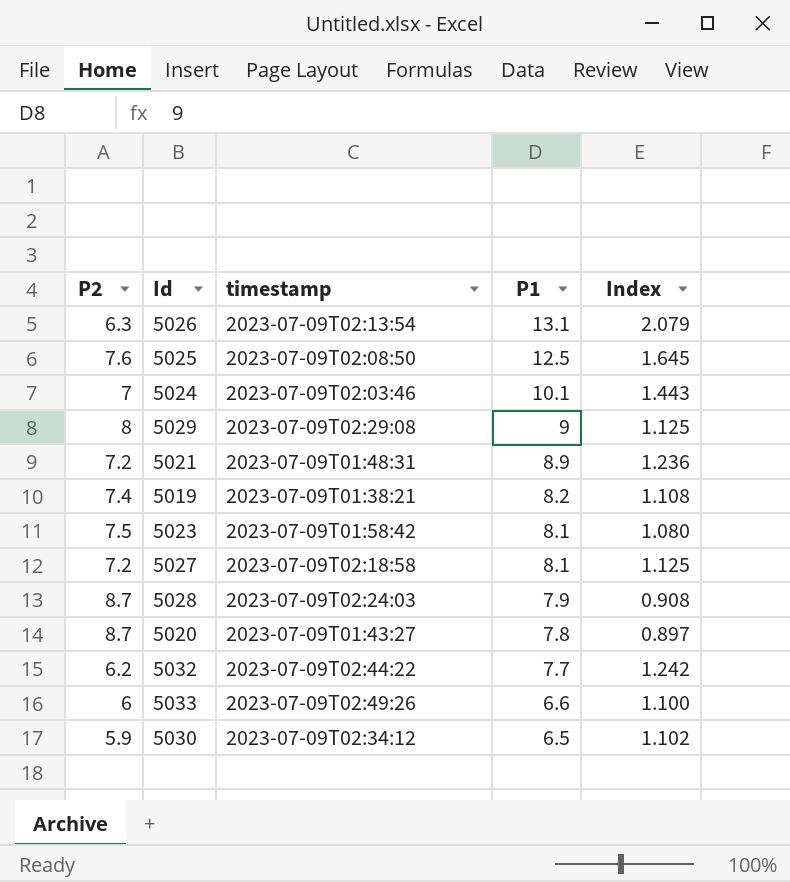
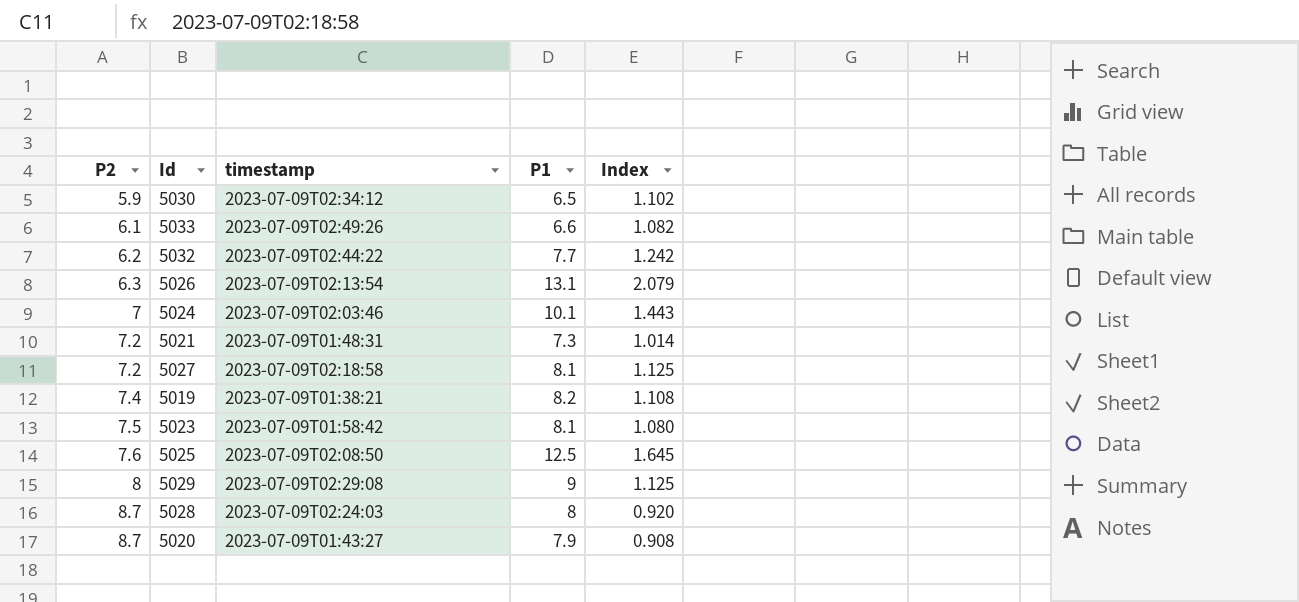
row order: P1 descending -> P2 ascending
5033 | P2: 6 -> 6.1
5033 | Index: 1.100 -> 1.082
5021 | P1: 8.9 -> 7.3
5021 | Index: 1.236 -> 1.014
5028 | P1: 7.9 -> 8
5028 | Index: 0.908 -> 0.920
5020 | P1: 7.8 -> 7.9
5020 | Index: 0.897 -> 0.908

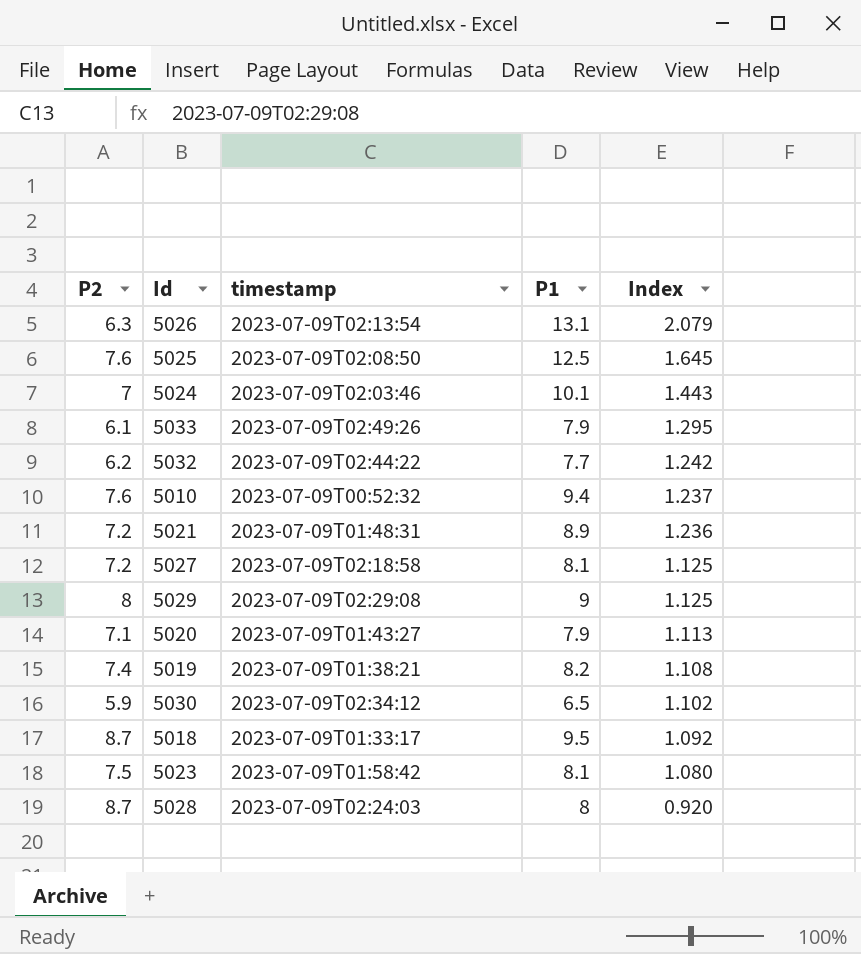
row order: P2 ascending -> Index descending
5033 | P1: 6.6 -> 7.9
5033 | Index: 1.082 -> 1.295
row 5010: none -> 7.6 | 2023-07-09T00:52:32 | 9.4 | 1.237
5021 | P1: 7.3 -> 8.9
5021 | Index: 1.014 -> 1.236
5020 | P2: 8.7 -> 7.1
5020 | Index: 0.908 -> 1.113
row 5018: none -> 8.7 | 2023-07-09T01:33:17 | 9.5 | 1.092

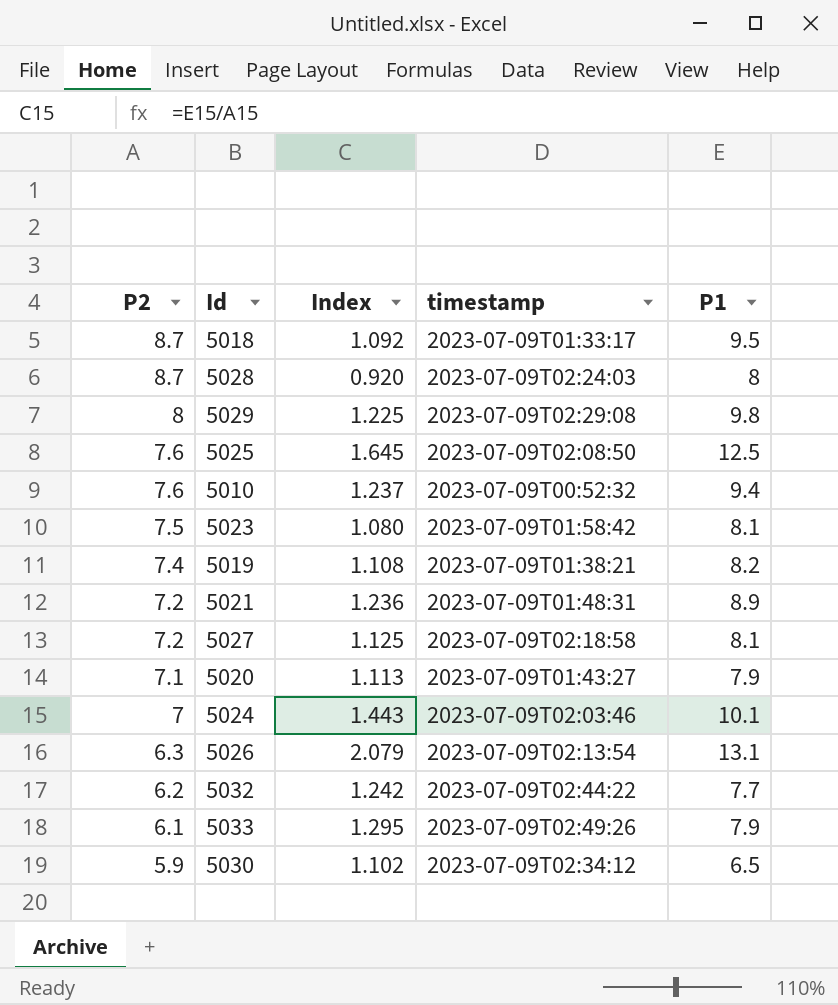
row order: Index descending -> P2 descending
column Index | position: 5 -> 3
5029 | Index: 1.125 -> 1.225
5029 | P1: 9 -> 9.8

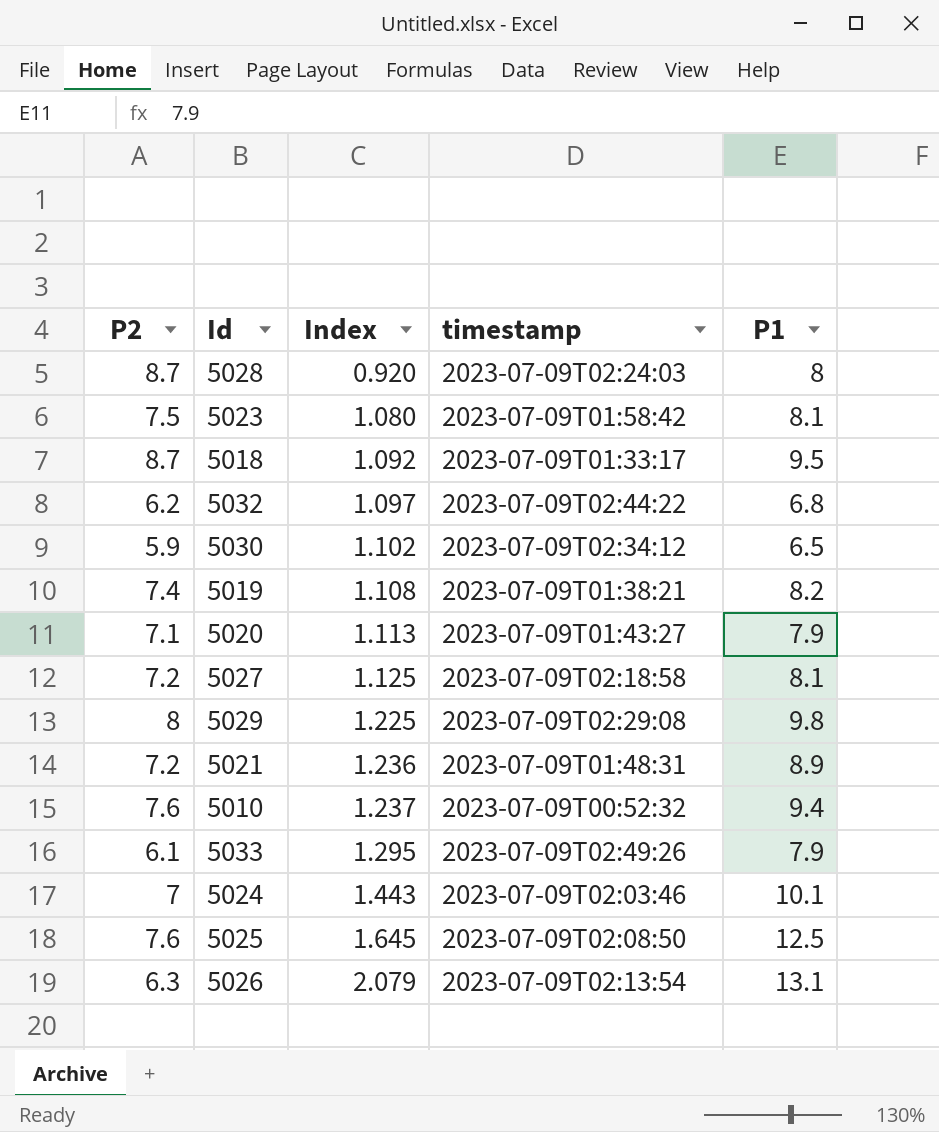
row order: P2 descending -> Index ascending
5032 | Index: 1.242 -> 1.097
5032 | P1: 7.7 -> 6.8

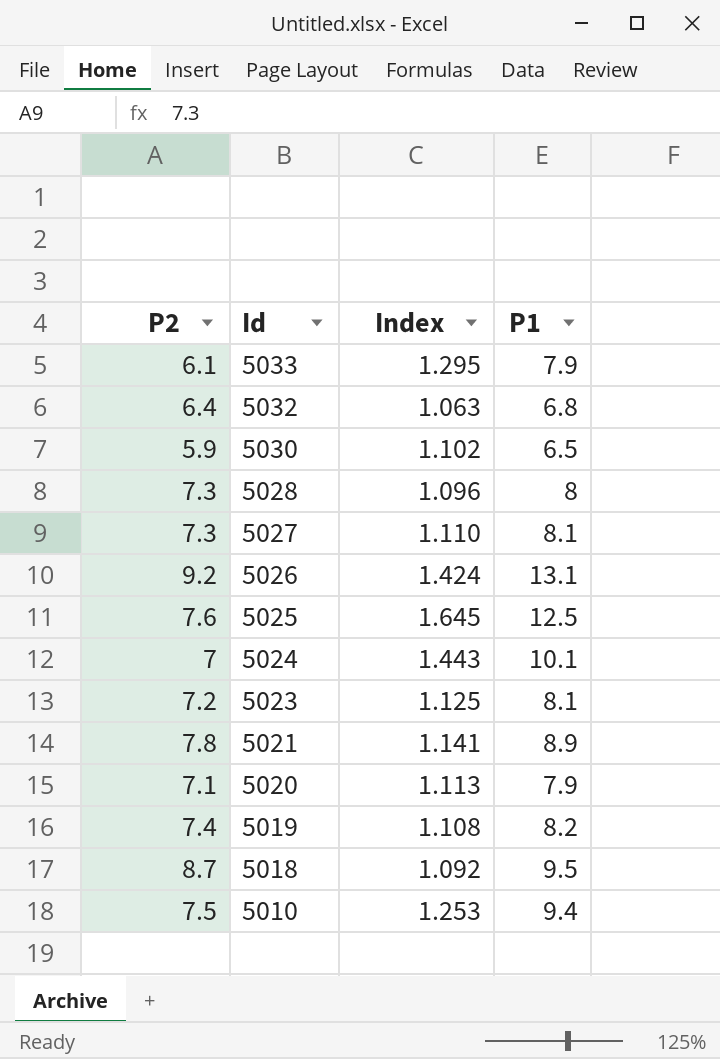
row order: Index ascending -> Id descending
column timestamp | position: 4 -> none
row 5029: 8 | 1.225 | 2023-07-09T02:29:08 | 9.8 -> none
5032 | P2: 6.2 -> 6.4
5032 | Index: 1.097 -> 1.063
5028 | P2: 8.7 -> 7.3
5028 | Index: 0.920 -> 1.096
5027 | P2: 7.2 -> 7.3
5027 | Index: 1.125 -> 1.110
5026 | P2: 6.3 -> 9.2
5026 | Index: 2.079 -> 1.424
5023 | P2: 7.5 -> 7.2
5023 | Index: 1.080 -> 1.125
5021 | P2: 7.2 -> 7.8
5021 | Index: 1.236 -> 1.141
5010 | P2: 7.6 -> 7.5
5010 | Index: 1.237 -> 1.253

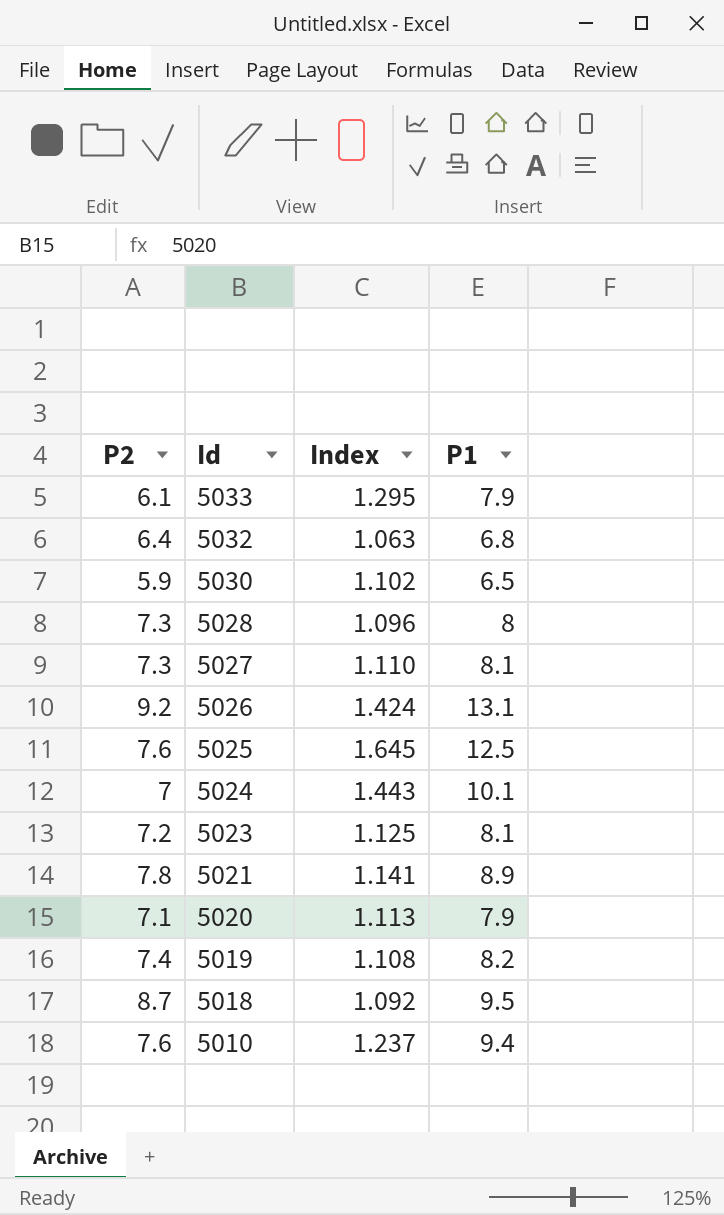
5010 | P2: 7.5 -> 7.6
5010 | Index: 1.253 -> 1.237

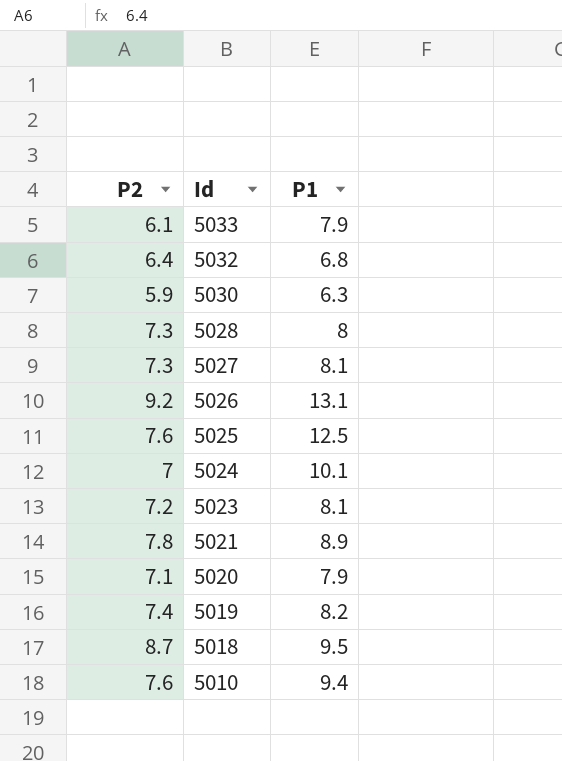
column Index | formula: [P1] / [P2] -> none
5030 | P1: 6.5 -> 6.3

